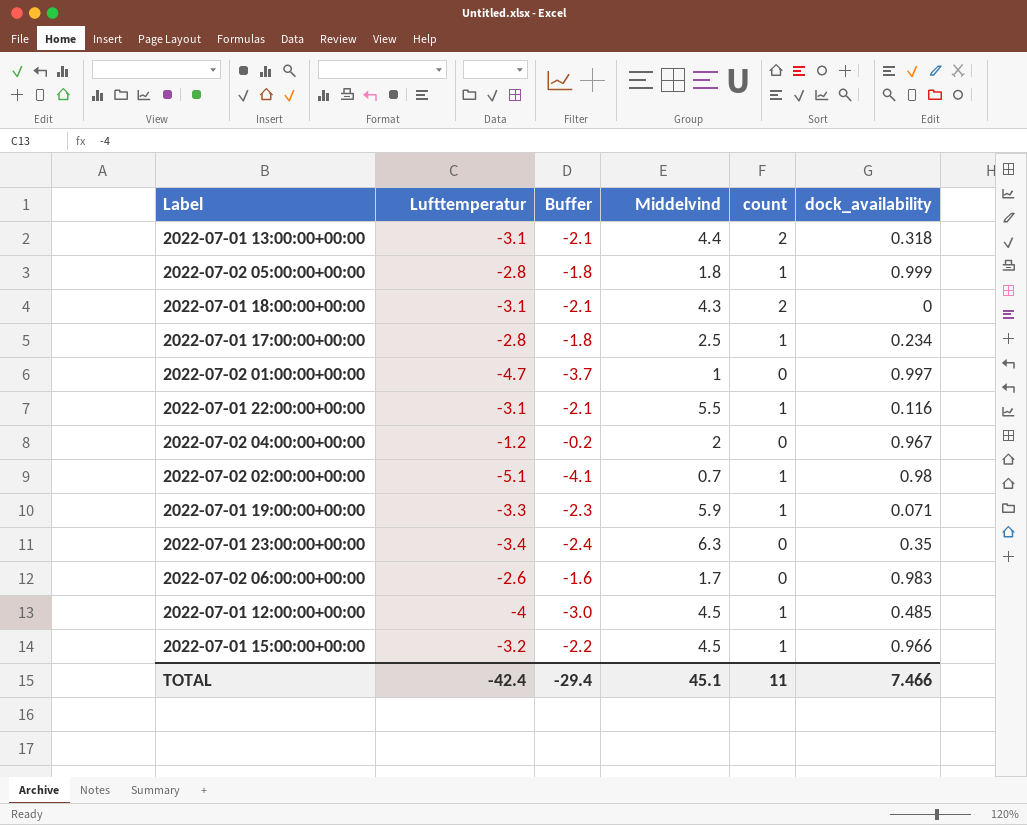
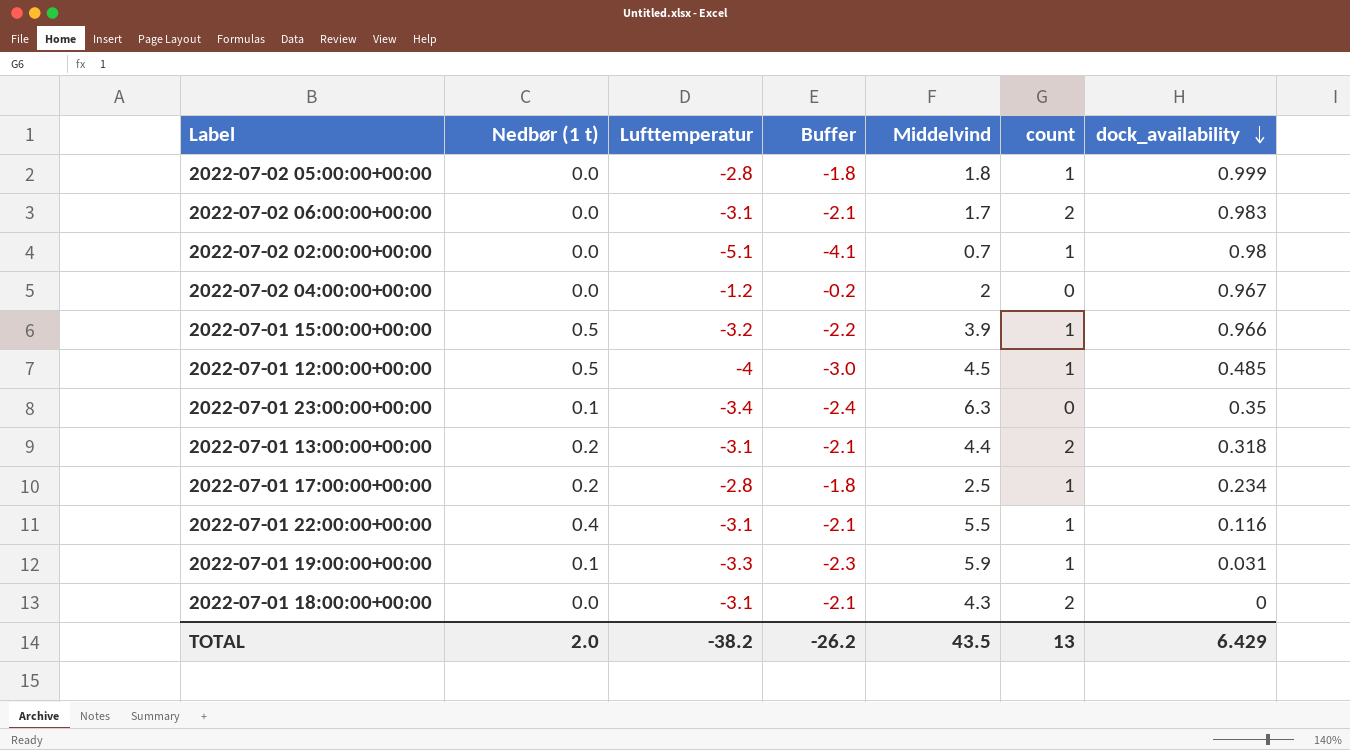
row order: none -> dock_availability descending
column Nedbør (1 t) | position: none -> 2
row 2022-07-02 01:00:00+00:00: -4.7 | -3.7 | 1 | 0 | 0.997 -> none
2022-07-02 06:00:00+00:00 | Lufttemperatur: -2.6 -> -3.1
2022-07-02 06:00:00+00:00 | Buffer: -1.6 -> -2.1
2022-07-02 06:00:00+00:00 | count: 0 -> 2
2022-07-01 15:00:00+00:00 | Middelvind: 4.5 -> 3.9
2022-07-01 19:00:00+00:00 | dock_availability: 0.071 -> 0.031
TOTAL | Lufttemperatur: -42.4 -> -38.2
TOTAL | Buffer: -29.4 -> -26.2
TOTAL | Middelvind: 45.1 -> 43.5
TOTAL | count: 11 -> 13
TOTAL | dock_availability: 7.466 -> 6.429

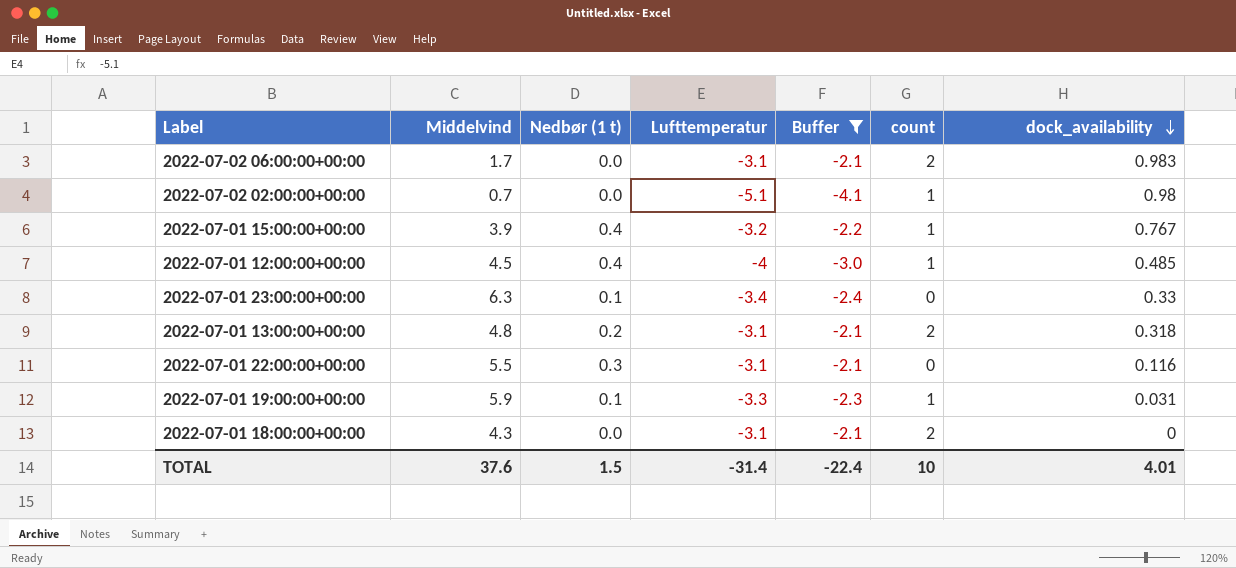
filter: none -> Buffer <= -2.1
column Middelvind | position: 5 -> 2
2022-07-01 15:00:00+00:00 | Nedbør (1 t): 0.5 -> 0.4
2022-07-01 15:00:00+00:00 | dock_availability: 0.966 -> 0.767
2022-07-01 12:00:00+00:00 | Nedbør (1 t): 0.5 -> 0.4
2022-07-01 23:00:00+00:00 | dock_availability: 0.35 -> 0.33
2022-07-01 13:00:00+00:00 | Middelvind: 4.4 -> 4.8
2022-07-01 22:00:00+00:00 | Nedbør (1 t): 0.4 -> 0.3
2022-07-01 22:00:00+00:00 | count: 1 -> 0
TOTAL | Middelvind: 43.5 -> 37.6
TOTAL | Nedbør (1 t): 2.0 -> 1.5
TOTAL | Lufttemperatur: -38.2 -> -31.4
TOTAL | Buffer: -26.2 -> -22.4
TOTAL | count: 13 -> 10
TOTAL | dock_availability: 6.429 -> 4.01

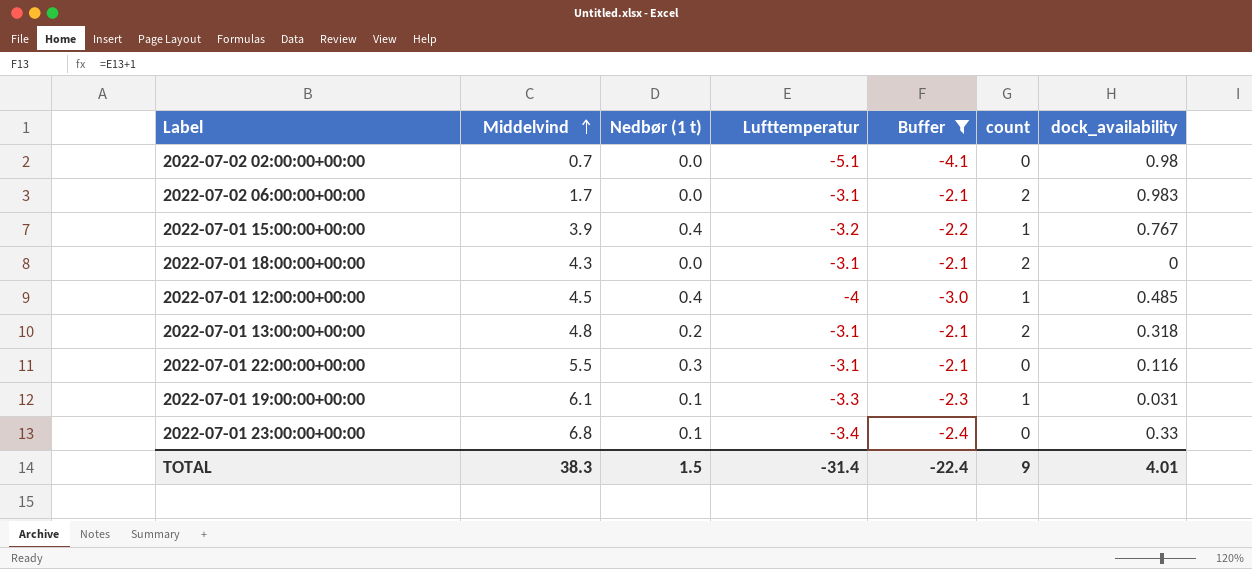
row order: dock_availability descending -> Middelvind ascending
2022-07-02 02:00:00+00:00 | count: 1 -> 0
2022-07-01 19:00:00+00:00 | Middelvind: 5.9 -> 6.1
2022-07-01 23:00:00+00:00 | Middelvind: 6.3 -> 6.8
TOTAL | Middelvind: 37.6 -> 38.3
TOTAL | count: 10 -> 9

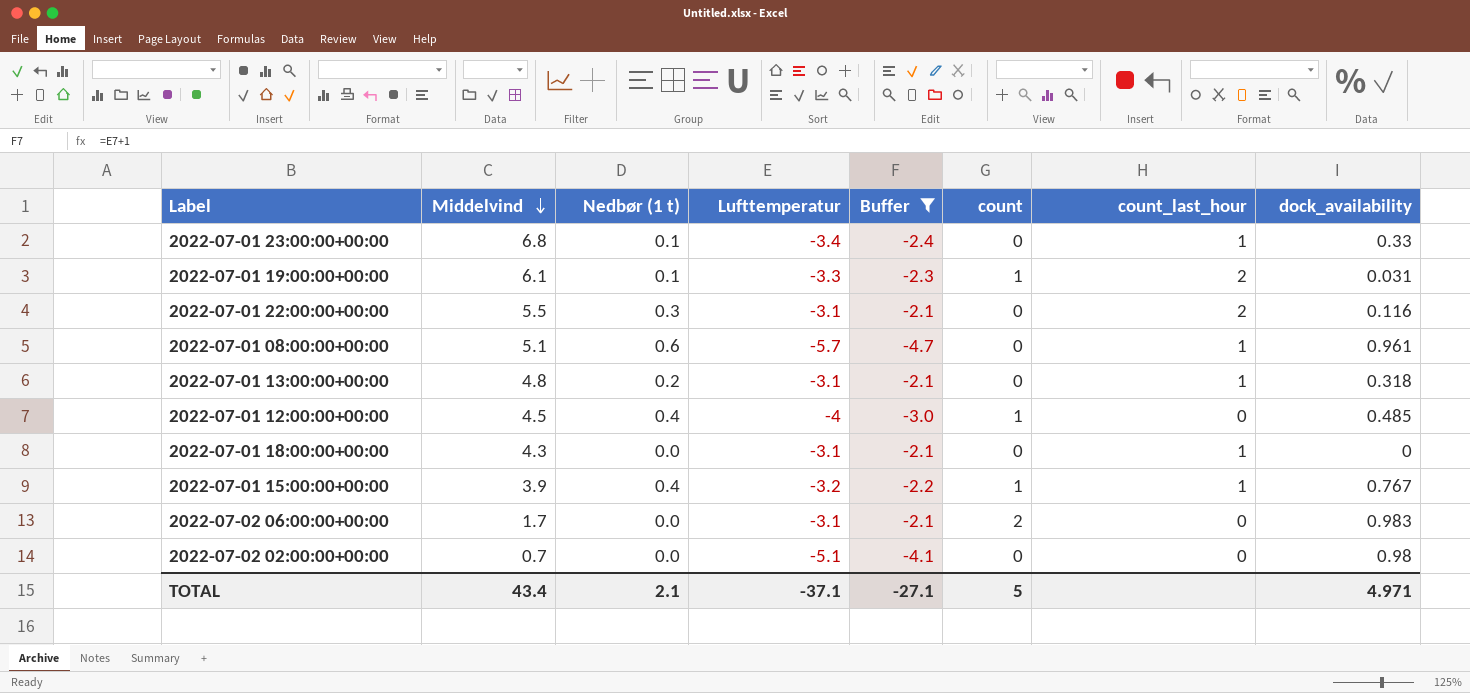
row order: Middelvind ascending -> Middelvind descending
column count_last_hour | position: none -> 7
row 2022-07-01 08:00:00+00:00: none -> 5.1 | 0.6 | -5.7 | -4.7 | 0 | 1 | 0.961
2022-07-01 13:00:00+00:00 | count: 2 -> 0
2022-07-01 18:00:00+00:00 | count: 2 -> 0
TOTAL | Middelvind: 38.3 -> 43.4
TOTAL | Nedbør (1 t): 1.5 -> 2.1
TOTAL | Lufttemperatur: -31.4 -> -37.1
TOTAL | Buffer: -22.4 -> -27.1
TOTAL | count: 9 -> 5
TOTAL | dock_availability: 4.01 -> 4.971

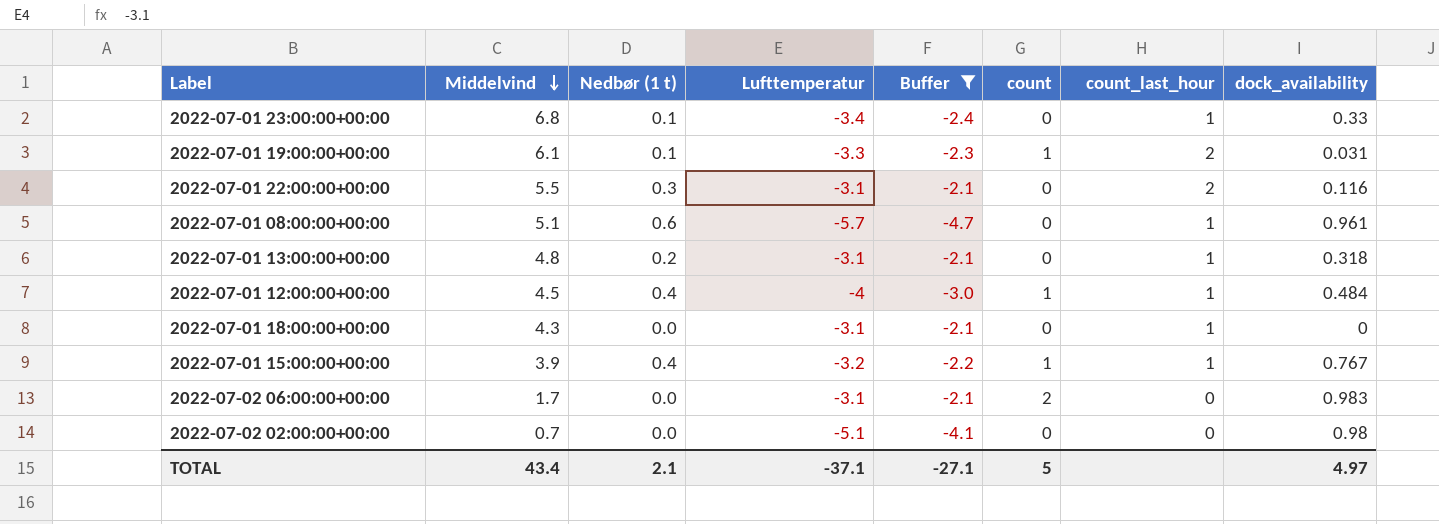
2022-07-01 12:00:00+00:00 | count_last_hour: 0 -> 1
2022-07-01 12:00:00+00:00 | dock_availability: 0.485 -> 0.484
TOTAL | dock_availability: 4.971 -> 4.97

